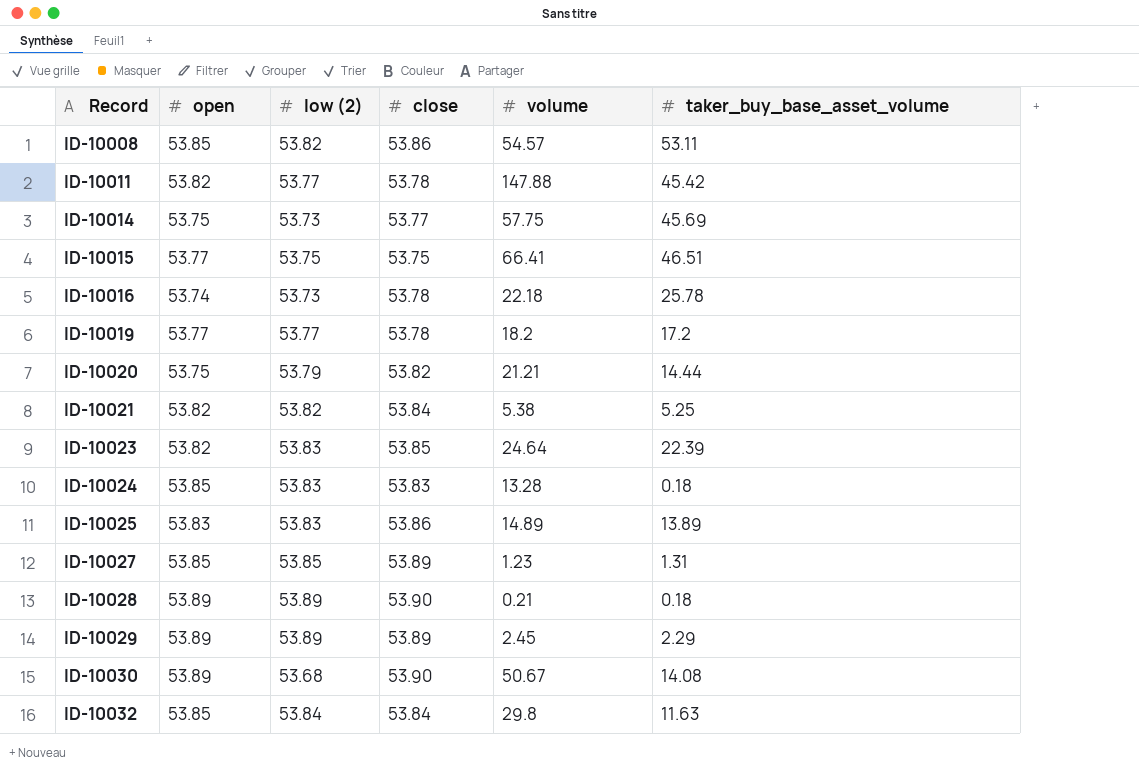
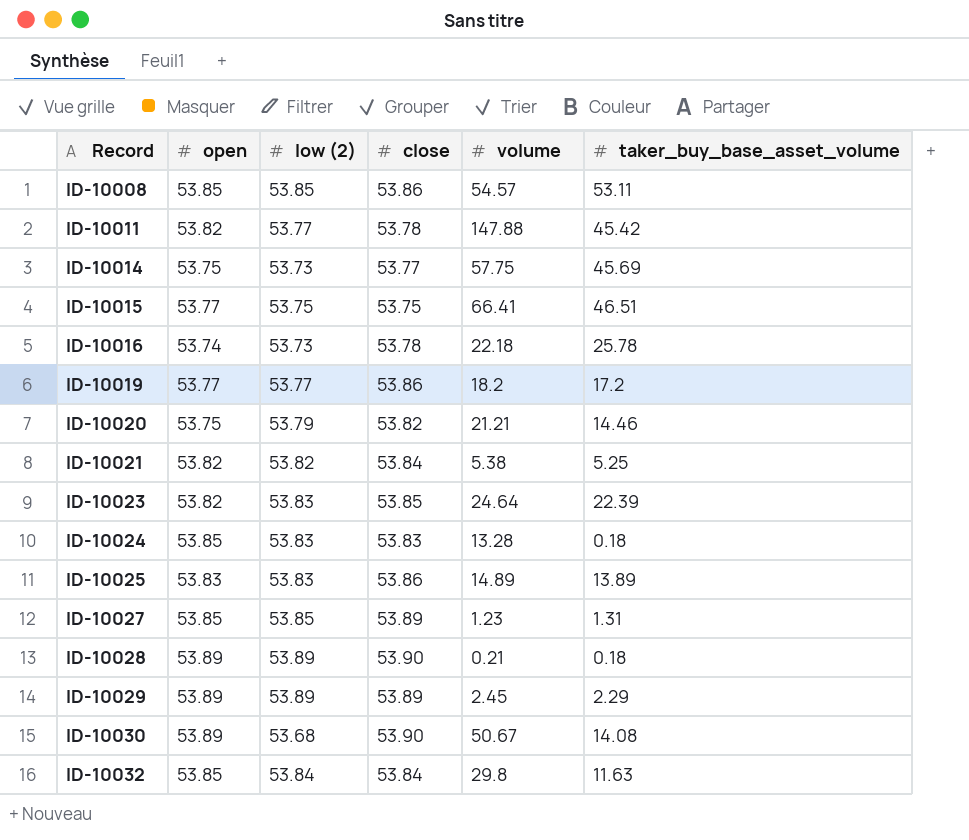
ID-10008 | low (2): 53.82 -> 53.85
ID-10019 | close: 53.78 -> 53.86
ID-10020 | taker_buy_base_asset_volume: 14.44 -> 14.46

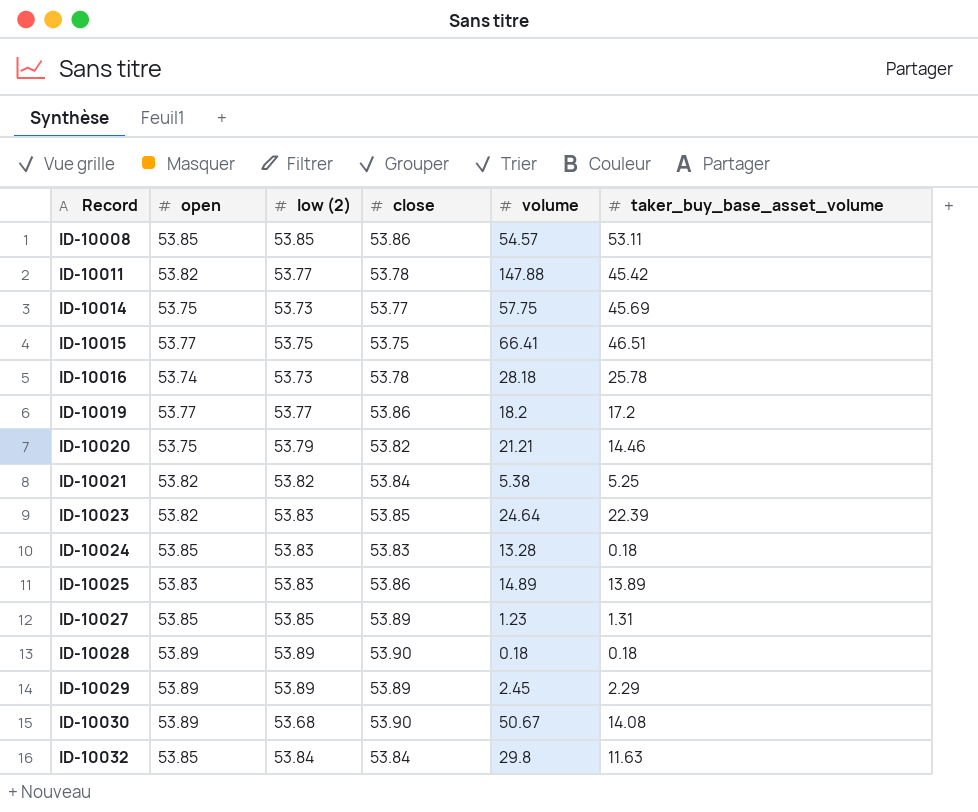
ID-10016 | volume: 22.18 -> 28.18
ID-10028 | volume: 0.21 -> 0.18

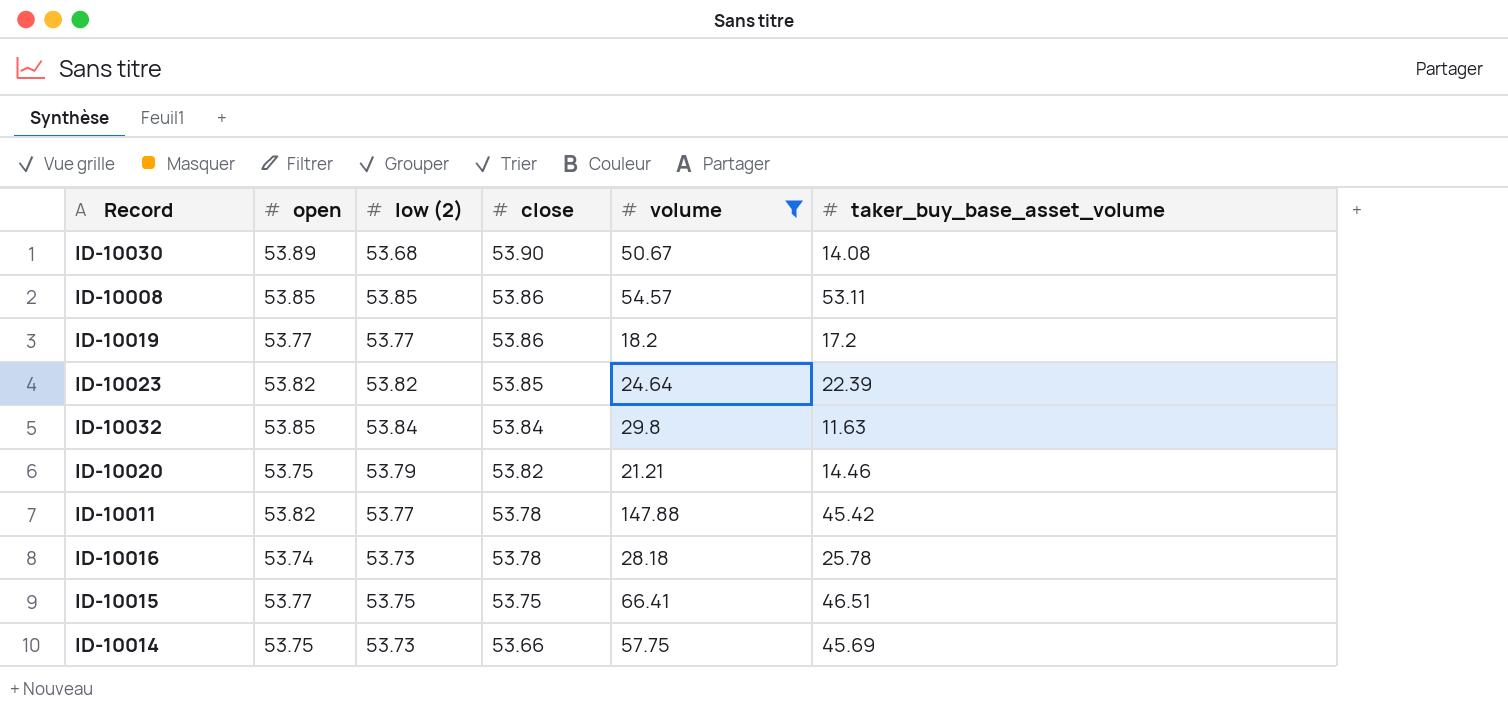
filter: none -> volume >= 18.2
row order: Record ascending -> close descending
ID-10023 | low (2): 53.83 -> 53.82
ID-10014 | close: 53.77 -> 53.66

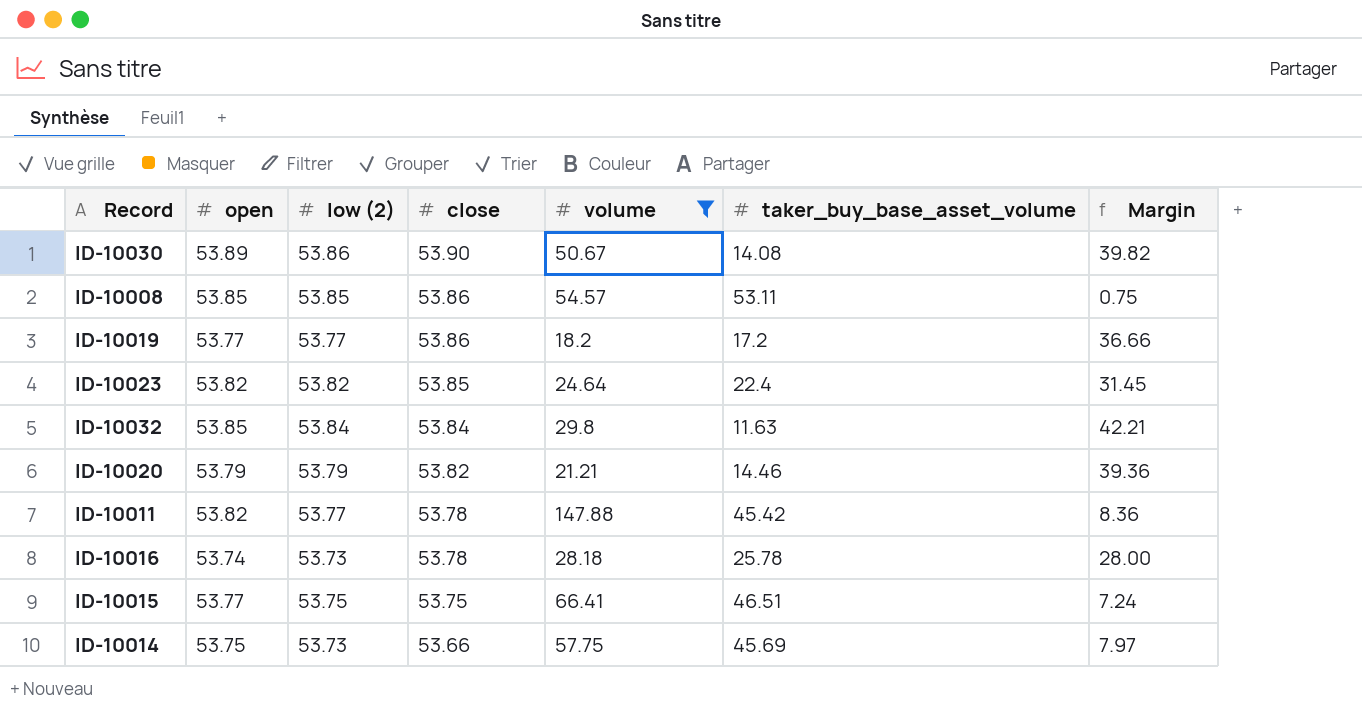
column Margin | formula: none -> [close] - [taker_buy_base_asset_volume]
ID-10030 | low (2): 53.68 -> 53.86
ID-10023 | taker_buy_base_asset_volume: 22.39 -> 22.4
ID-10020 | open: 53.75 -> 53.79

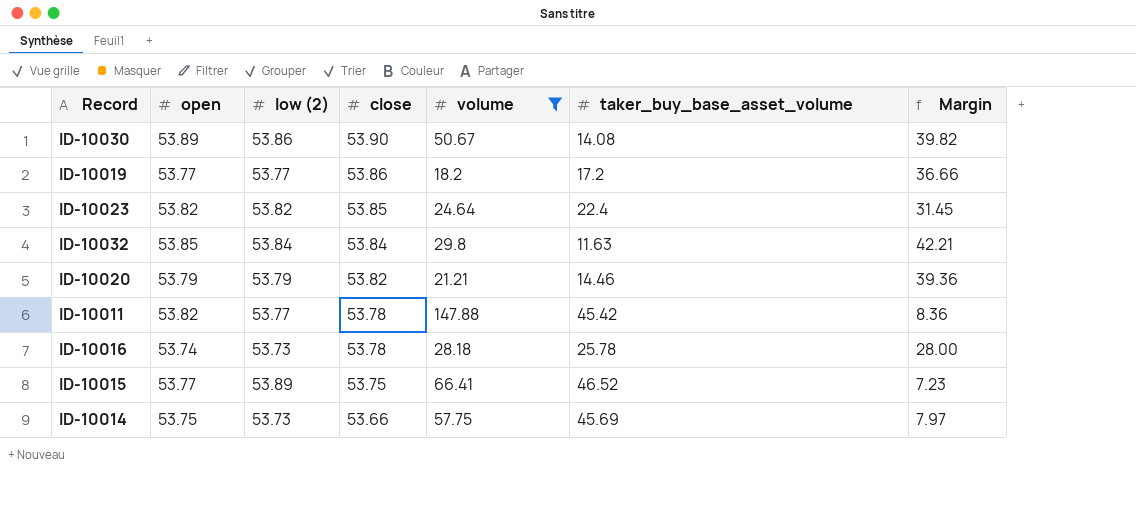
row ID-10008: 53.85 | 53.85 | 53.86 | 54.57 | 53.11 | 0.75 -> none
ID-10015 | low (2): 53.75 -> 53.89
ID-10015 | taker_buy_base_asset_volume: 46.51 -> 46.52
ID-10015 | Margin: 7.24 -> 7.23

